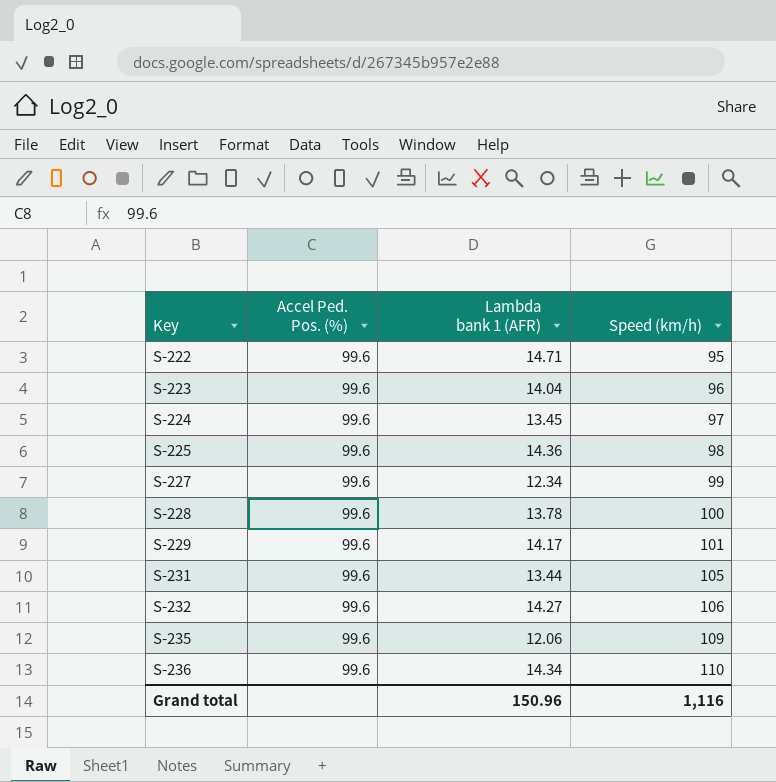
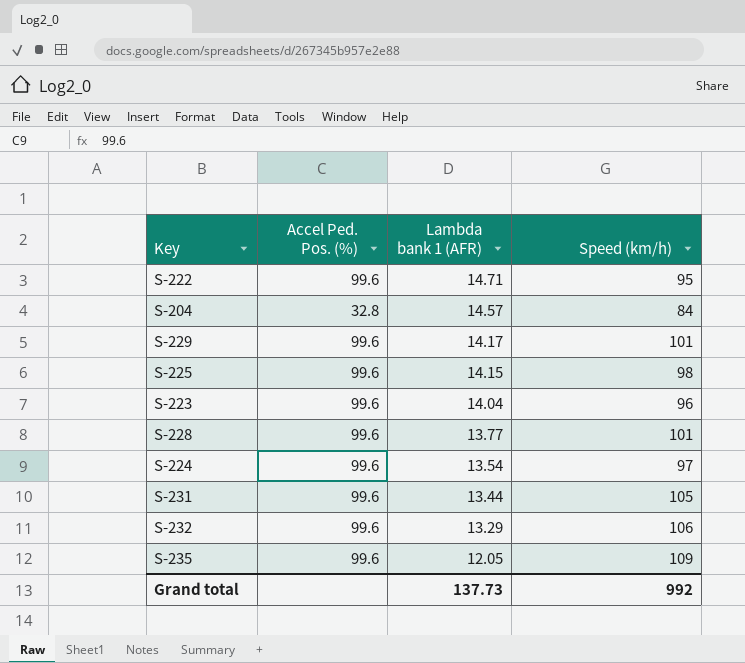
row order: Key ascending -> Lambda bank 1 (AFR) descending
row S-227: 99.6 | 12.34 | 99 -> none
row S-236: 99.6 | 14.34 | 110 -> none
row S-204: none -> 32.8 | 14.57 | 84
S-225 | Lambda bank 1 (AFR): 14.36 -> 14.15
S-228 | Lambda bank 1 (AFR): 13.78 -> 13.77
S-228 | Speed (km/h): 100 -> 101
S-224 | Lambda bank 1 (AFR): 13.45 -> 13.54
S-232 | Lambda bank 1 (AFR): 14.27 -> 13.29
S-235 | Lambda bank 1 (AFR): 12.06 -> 12.05
Grand total | Lambda bank 1 (AFR): 150.96 -> 137.73
Grand total | Speed (km/h): 1,116 -> 992

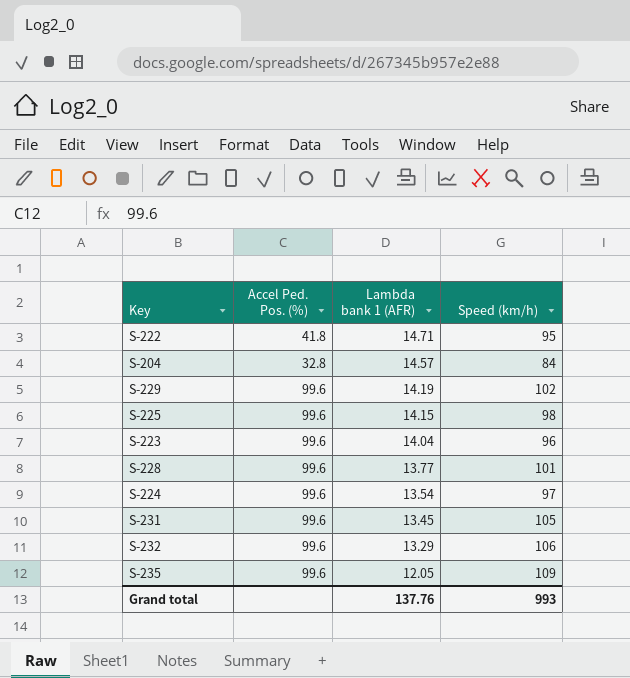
S-222 | Accel Ped. Pos. (%): 99.6 -> 41.8
S-229 | Lambda bank 1 (AFR): 14.17 -> 14.19
S-229 | Speed (km/h): 101 -> 102
S-231 | Lambda bank 1 (AFR): 13.44 -> 13.45
Grand total | Lambda bank 1 (AFR): 137.73 -> 137.76
Grand total | Speed (km/h): 992 -> 993

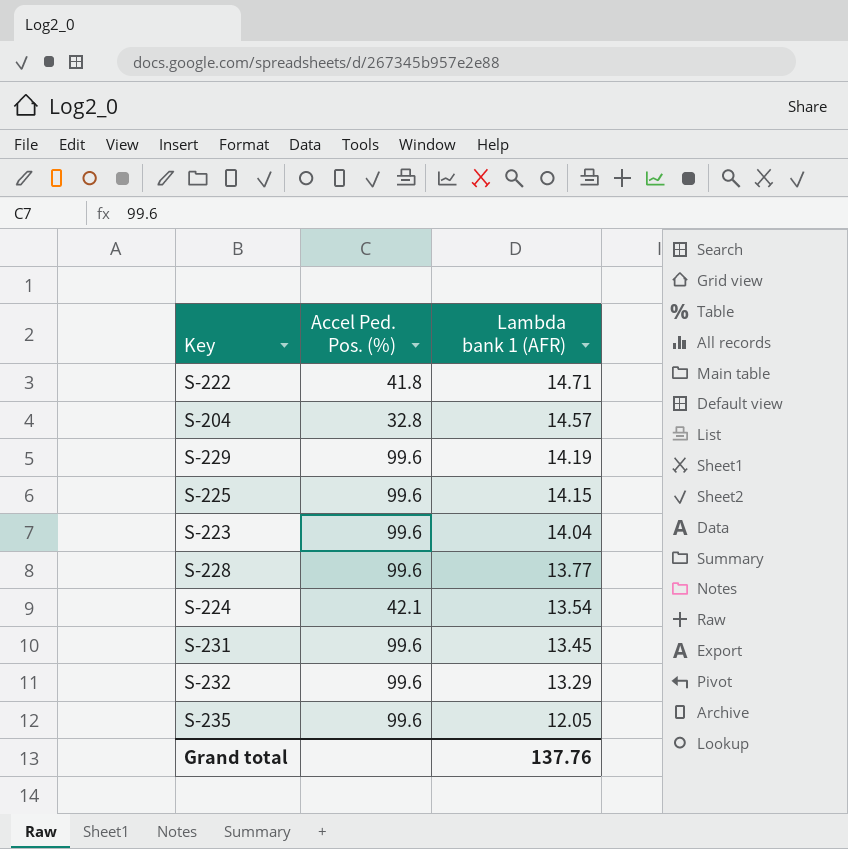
column Speed (km/h) | position: 4 -> none
S-224 | Accel Ped. Pos. (%): 99.6 -> 42.1

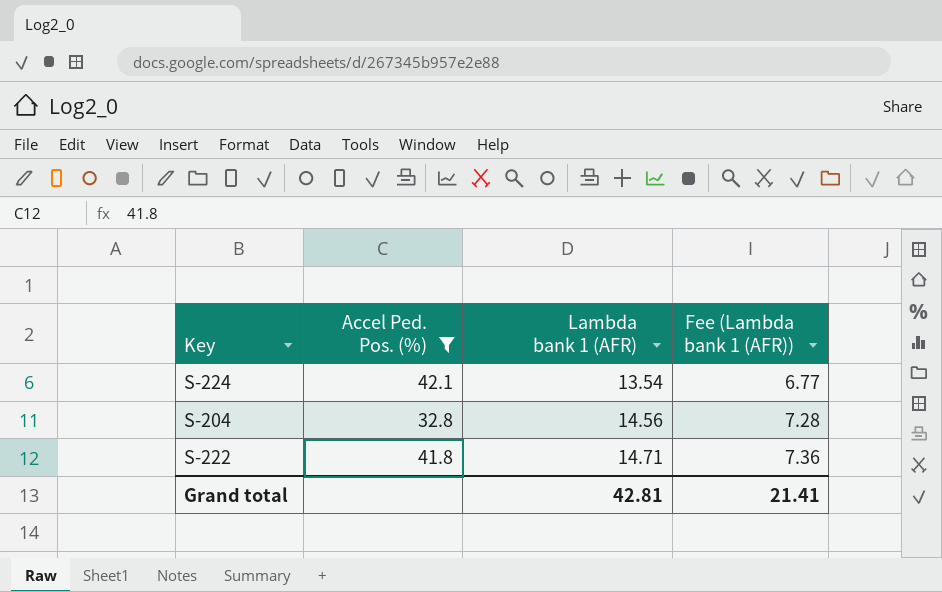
filter: none -> Accel Ped. Pos. (%) != 99.6
row order: Lambda bank 1 (AFR) descending -> Lambda bank 1 (AFR) ascending
column Fee (Lambda bank 1 (AFR)) | formula: none -> [Lambda bank 1 (AFR)] * 0.5
S-204 | Lambda bank 1 (AFR): 14.57 -> 14.56
Grand total | Lambda bank 1 (AFR): 137.76 -> 42.81

